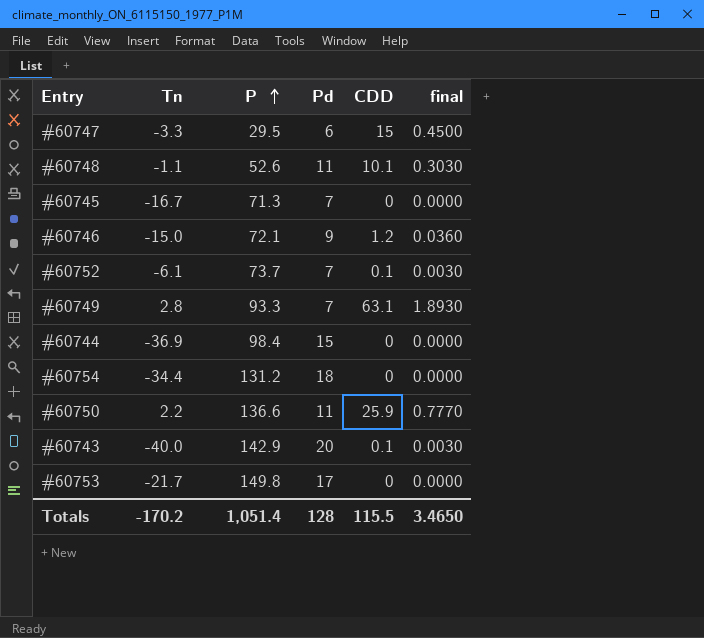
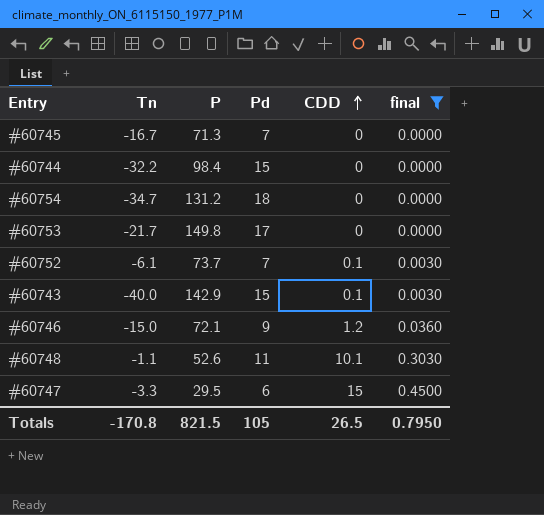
filter: none -> final <= 0.4500
row order: P ascending -> CDD ascending
#60744 | Tn: -36.9 -> -32.2
#60754 | Tn: -34.4 -> -34.7
#60743 | Pd: 20 -> 15
Totals | Tn: -170.2 -> -170.8
Totals | P: 1,051.4 -> 821.5
Totals | Pd: 128 -> 105
Totals | CDD: 115.5 -> 26.5
Totals | final: 3.4650 -> 0.7950

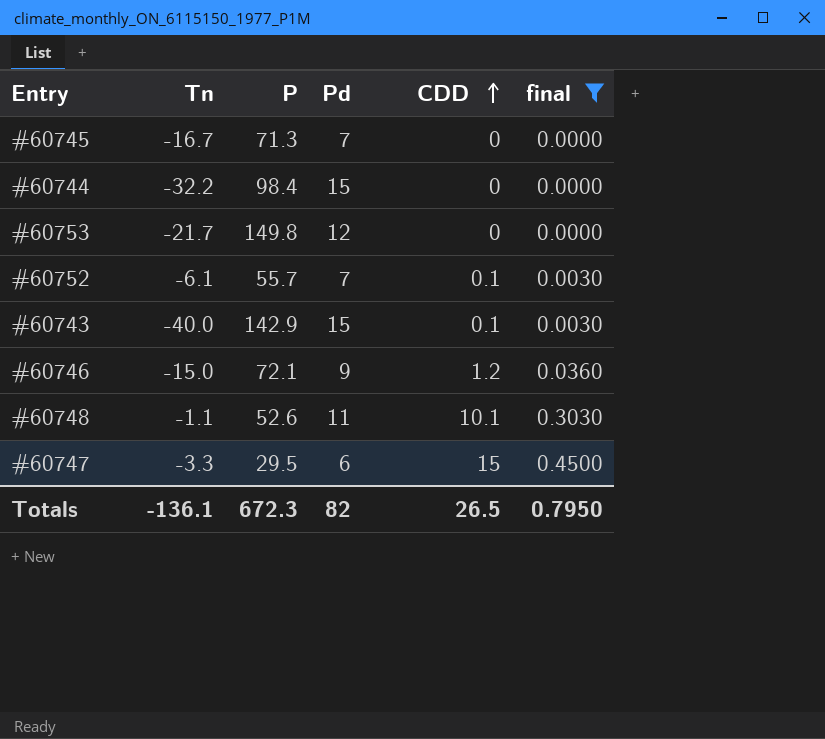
row #60754: -34.7 | 131.2 | 18 | 0 | 0.0000 -> none
#60753 | Pd: 17 -> 12
#60752 | P: 73.7 -> 55.7
Totals | Tn: -170.8 -> -136.1
Totals | P: 821.5 -> 672.3
Totals | Pd: 105 -> 82

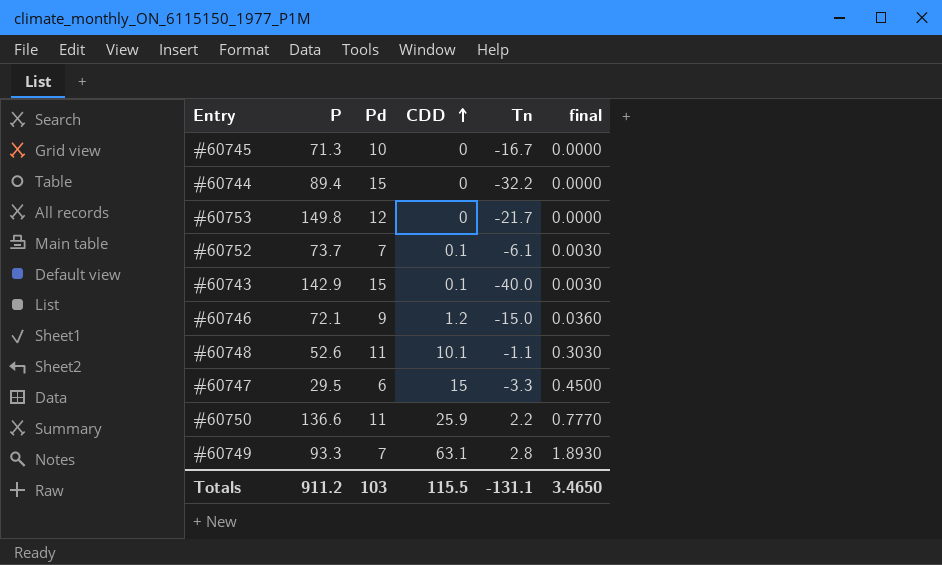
filter: final <= 0.4500 -> none
column Tn | position: 2 -> 5
#60745 | Pd: 7 -> 10
#60744 | P: 98.4 -> 89.4
#60752 | P: 55.7 -> 73.7
Totals | P: 672.3 -> 911.2
Totals | Pd: 82 -> 103
Totals | CDD: 26.5 -> 115.5
Totals | Tn: -136.1 -> -131.1
Totals | final: 0.7950 -> 3.4650

